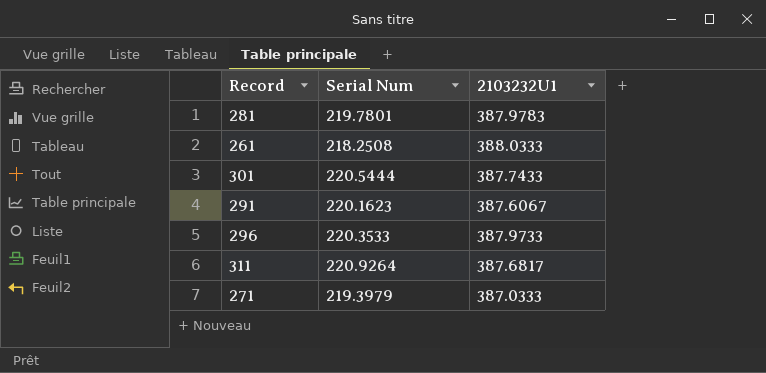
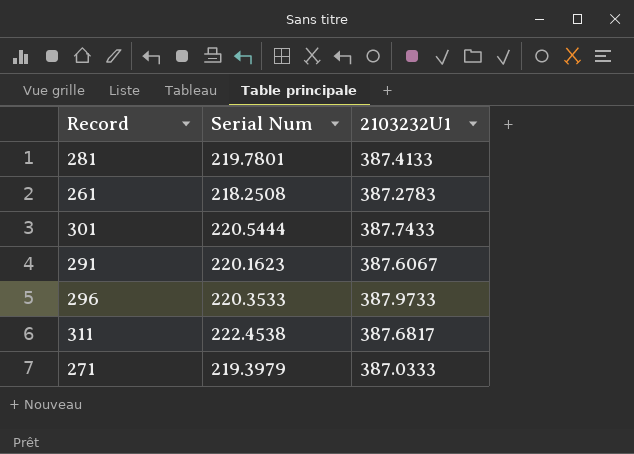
281 | 2103232U1: 387.9783 -> 387.4133
261 | 2103232U1: 388.0333 -> 387.2783
311 | Serial Num: 220.9264 -> 222.4538

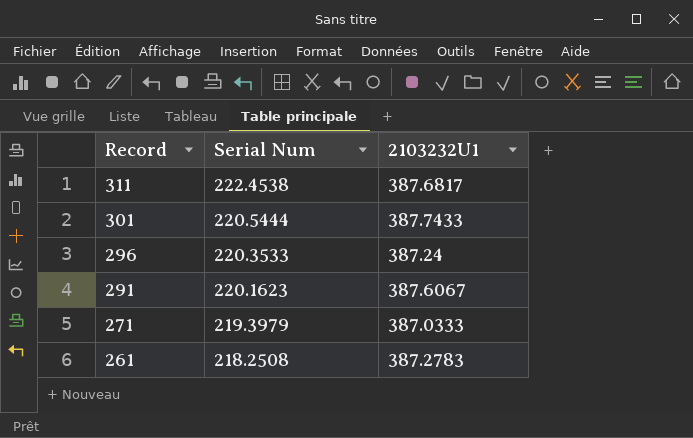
row order: none -> Record descending
row 281: 219.7801 | 387.4133 -> none
296 | 2103232U1: 387.9733 -> 387.24

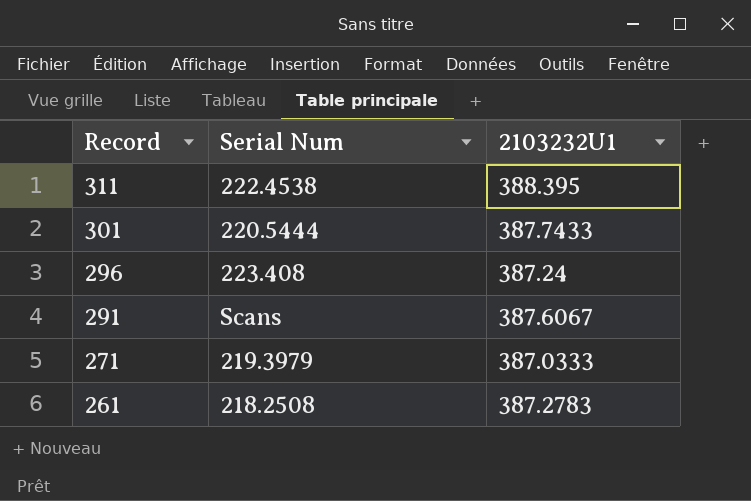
311 | 2103232U1: 387.6817 -> 388.395
296 | Serial Num: 220.3533 -> 223.408
291 | Serial Num: 220.1623 -> Scans

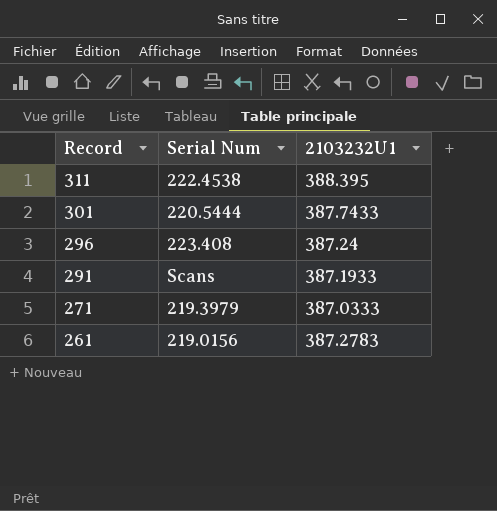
291 | 2103232U1: 387.6067 -> 387.1933
261 | Serial Num: 218.2508 -> 219.0156

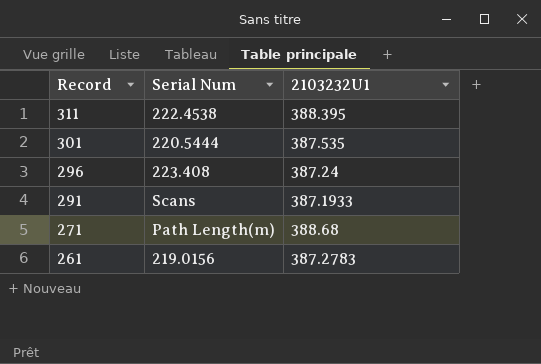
301 | 2103232U1: 387.7433 -> 387.535
271 | Serial Num: 219.3979 -> Path Length(m)
271 | 2103232U1: 387.0333 -> 388.68

